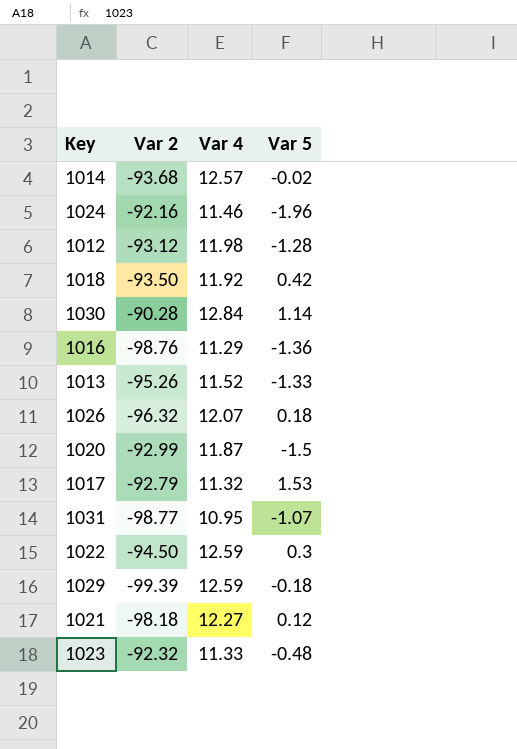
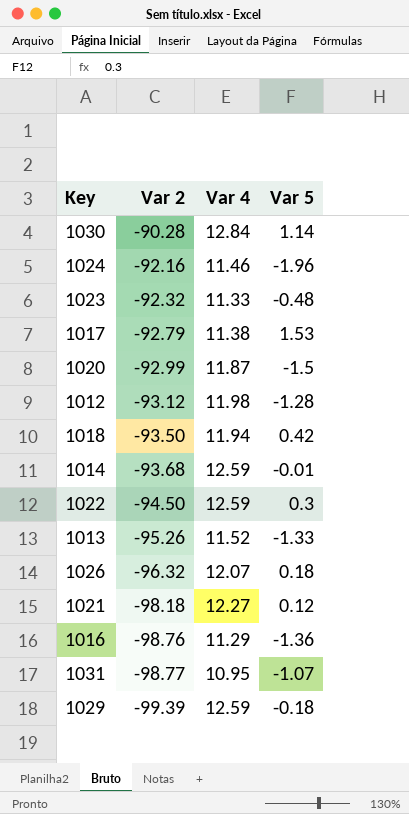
row order: none -> Var 2 descending
1017 | Var 4: 11.32 -> 11.38
1018 | Var 4: 11.92 -> 11.94
1014 | Var 4: 12.57 -> 12.59
1014 | Var 5: -0.02 -> -0.01

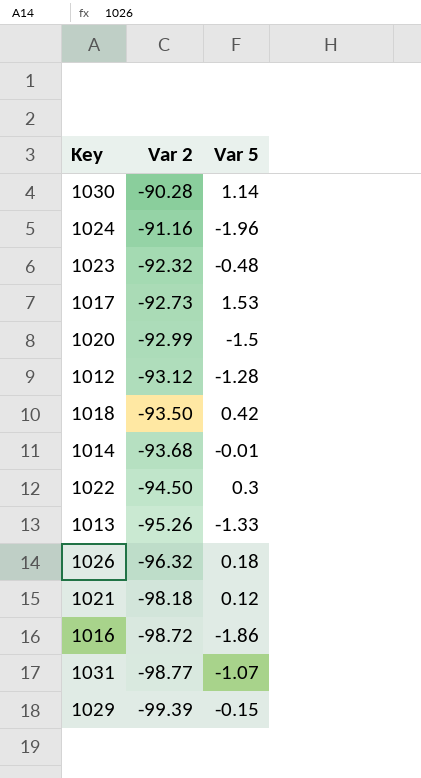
column Var 4 | position: 3 -> none
1024 | Var 2: -92.16 -> -91.16
1017 | Var 2: -92.79 -> -92.73
1016 | Var 2: -98.76 -> -98.72
1016 | Var 5: -1.36 -> -1.86
1029 | Var 5: -0.18 -> -0.15

